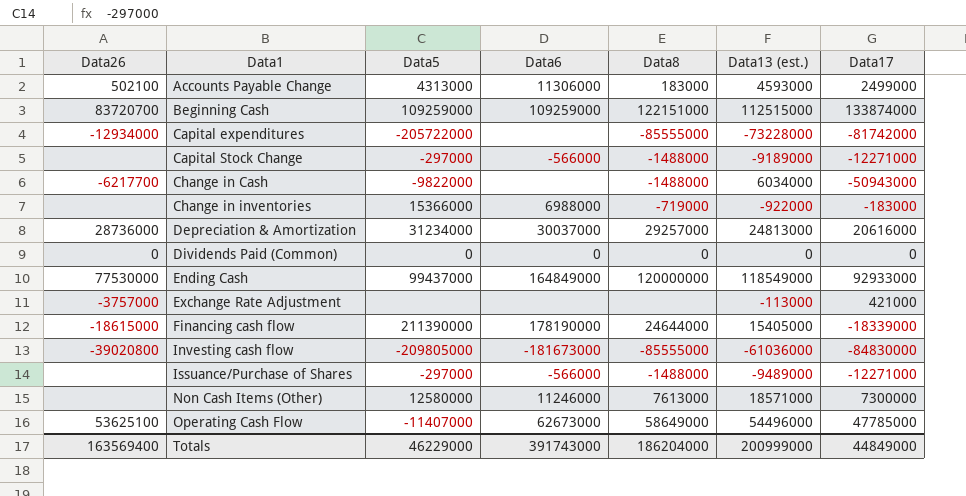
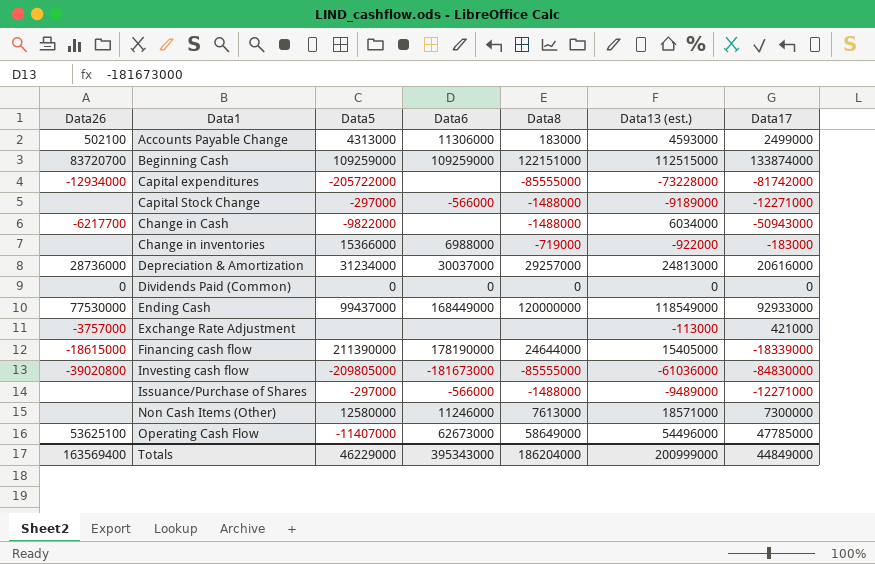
Ending Cash | Data6: 164849000 -> 168449000
Totals | Data6: 391743000 -> 395343000

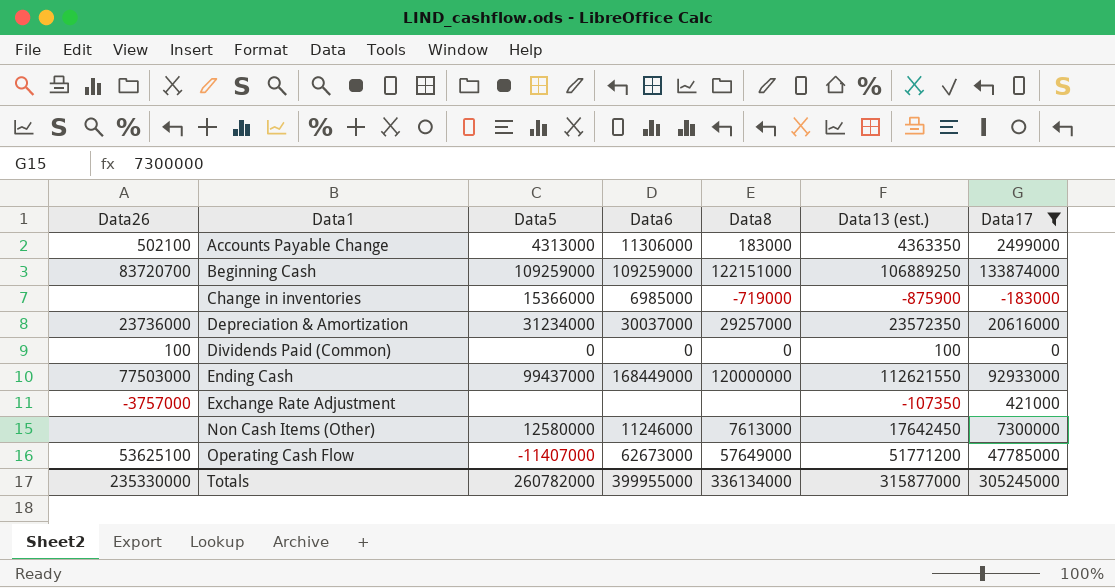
filter: none -> Data17 >= -183000
Accounts Payable Change | Data13 (est.): 4593000 -> 4363350
Beginning Cash | Data13 (est.): 112515000 -> 106889250
Change in inventories | Data6: 6988000 -> 6985000
Change in inventories | Data13 (est.): -922000 -> -875900
Depreciation & Amortization | Data26: 28736000 -> 23736000
Depreciation & Amortization | Data13 (est.): 24813000 -> 23572350
Dividends Paid (Common) | Data26: 0 -> 100
Dividends Paid (Common) | Data13 (est.): 0 -> 100
Ending Cash | Data26: 77530000 -> 77503000
Ending Cash | Data13 (est.): 118549000 -> 112621550
Exchange Rate Adjustment | Data13 (est.): -113000 -> -107350
Non Cash Items (Other) | Data13 (est.): 18571000 -> 17642450
Operating Cash Flow | Data8: 58649000 -> 57649000
Operating Cash Flow | Data13 (est.): 54496000 -> 51771200
Totals | Data26: 163569400 -> 235330000
Totals | Data5: 46229000 -> 260782000
Totals | Data6: 395343000 -> 399955000
Totals | Data8: 186204000 -> 336134000
Totals | Data13 (est.): 200999000 -> 315877000
Totals | Data17: 44849000 -> 305245000

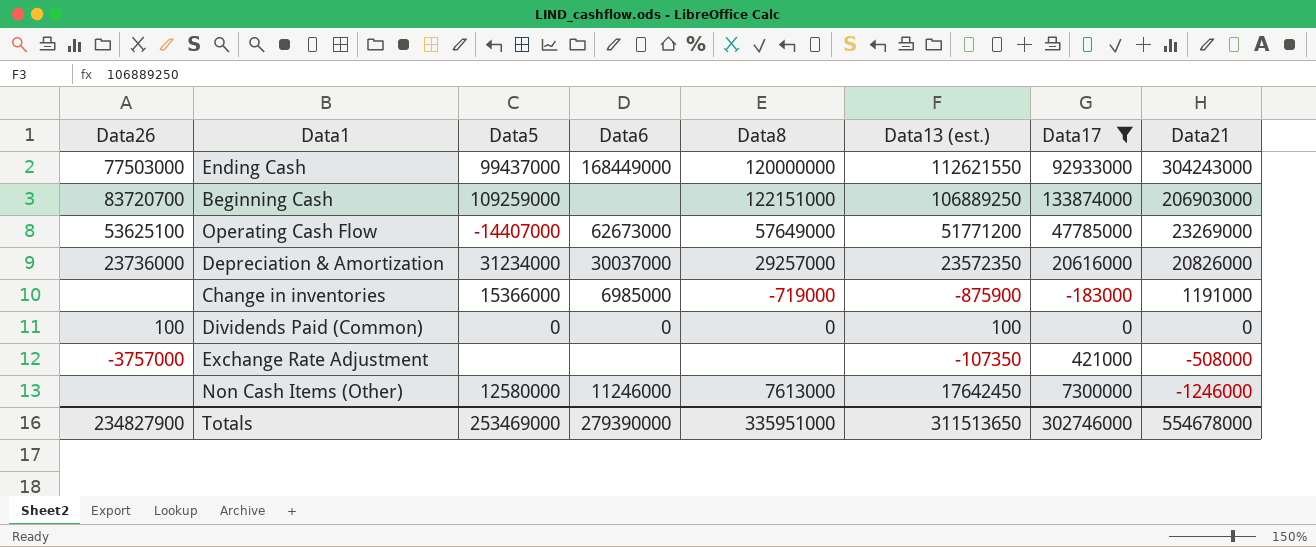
row order: Data1 ascending -> Data21 descending
column Data21 | position: none -> 8
row Accounts Payable Change: 502100 | 4313000 | 11306000 | 183000 | 4363350 | 2499000 -> none
Beginning Cash | Data6: 109259000 -> none
Operating Cash Flow | Data5: -11407000 -> -14407000
Totals | Data26: 235330000 -> 234827900
Totals | Data5: 260782000 -> 253469000
Totals | Data6: 399955000 -> 279390000
Totals | Data8: 336134000 -> 335951000
Totals | Data13 (est.): 315877000 -> 311513650
Totals | Data17: 305245000 -> 302746000

